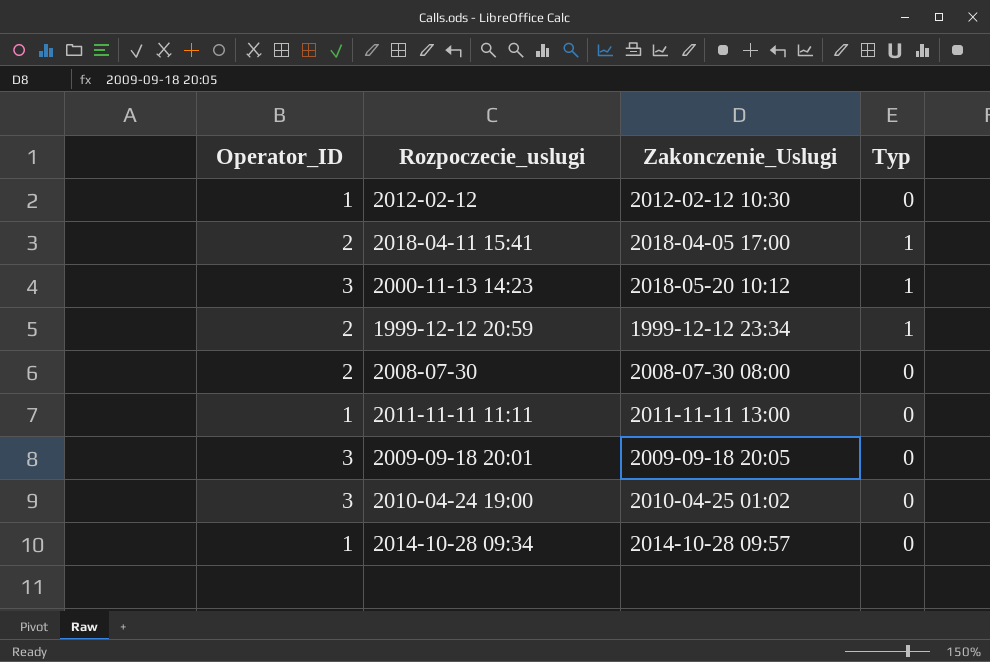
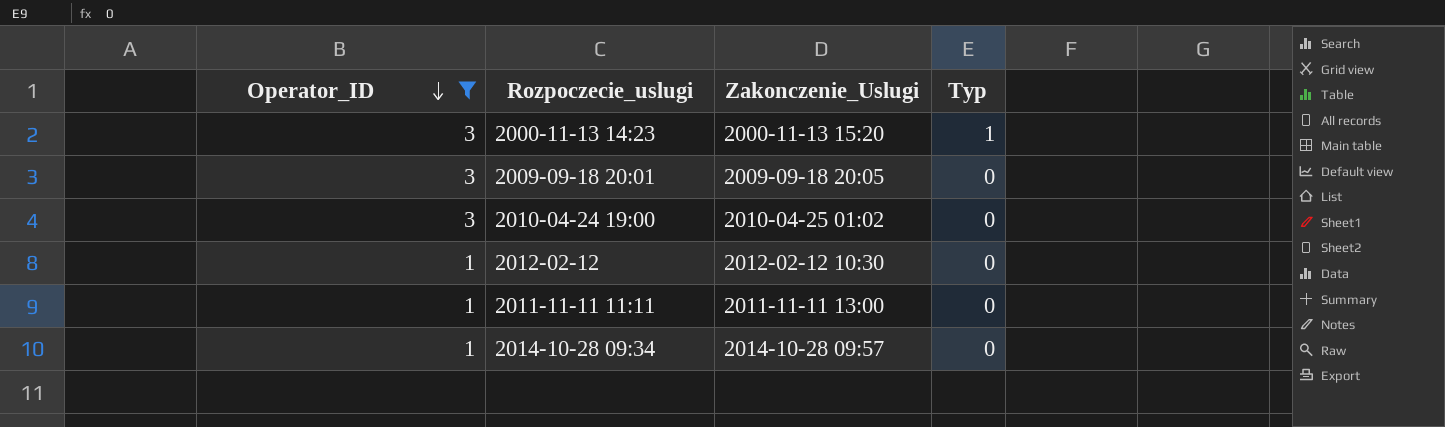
filter: none -> Operator_ID != 2
row order: none -> Operator_ID descending
2000-11-13 14:23 | Zakonczenie_Uslugi: 2018-05-20 10:12 -> 2000-11-13 15:20

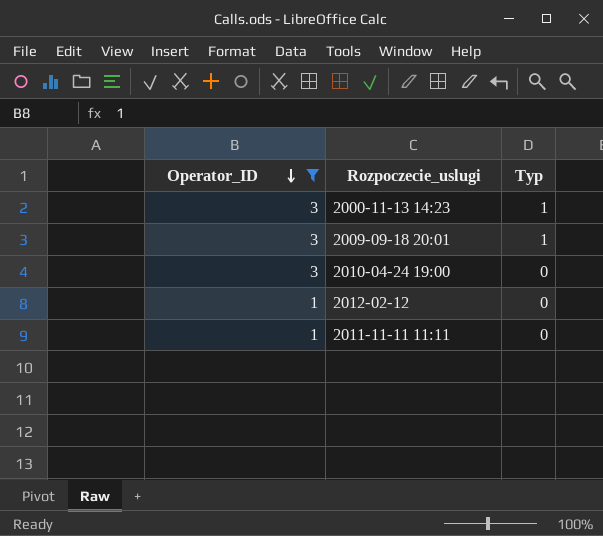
column Zakonczenie_Uslugi | position: 3 -> none
row 2014-10-28 09:34: 1 | 2014-10-28 09:57 | 0 -> none
2009-09-18 20:01 | Typ: 0 -> 1

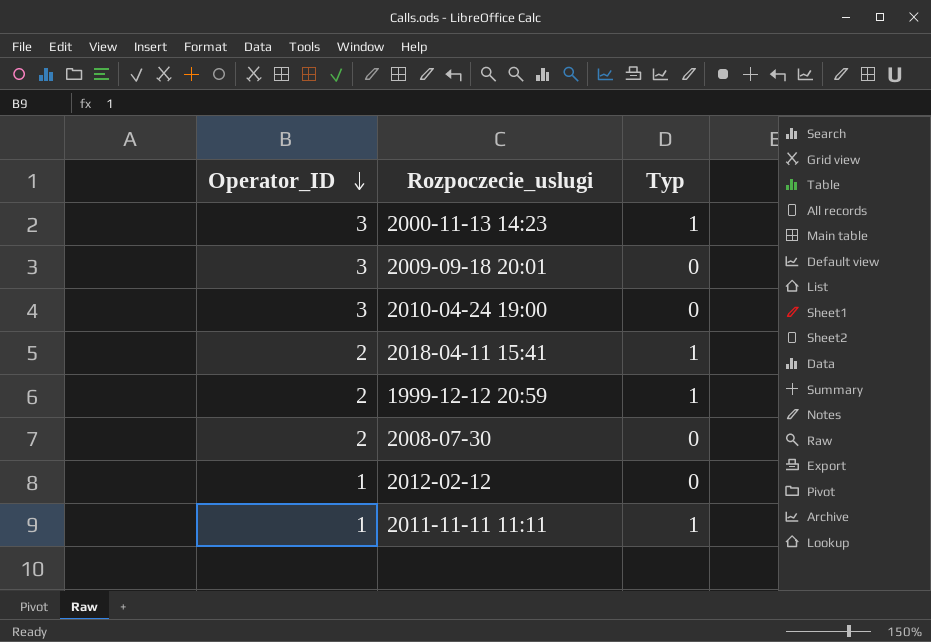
filter: Operator_ID != 2 -> none
2009-09-18 20:01 | Typ: 1 -> 0
2011-11-11 11:11 | Typ: 0 -> 1

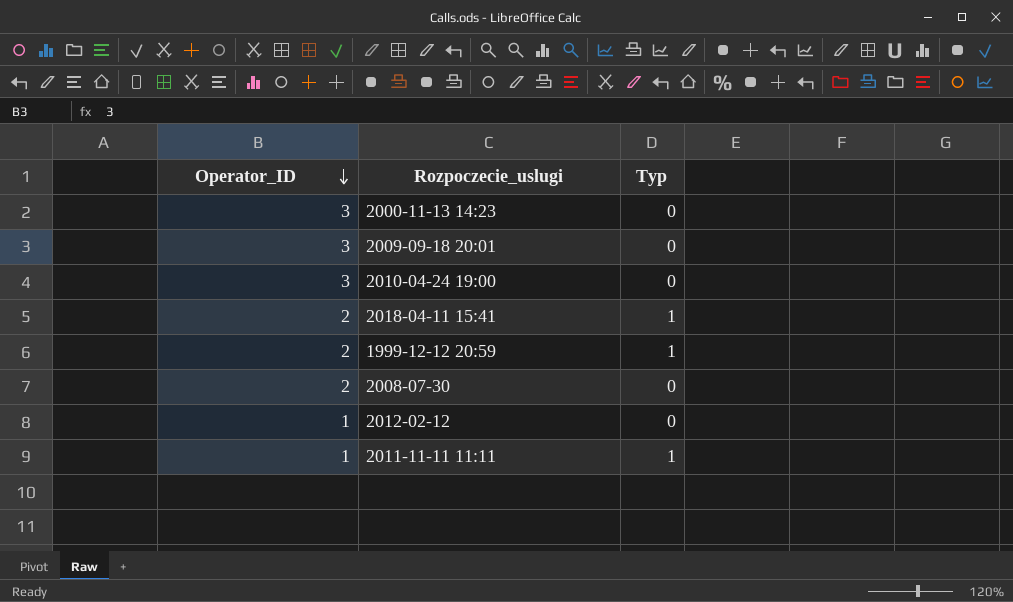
2000-11-13 14:23 | Typ: 1 -> 0

